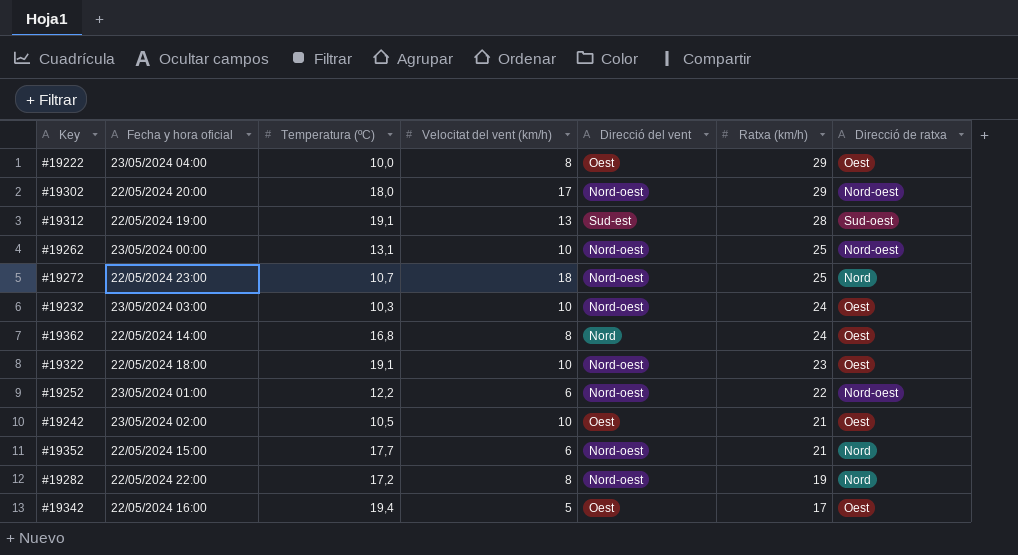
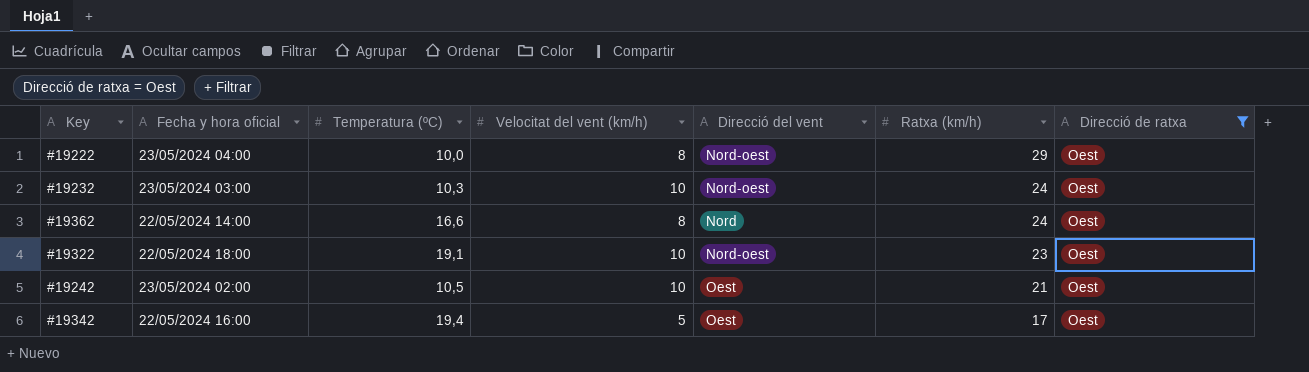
filter: none -> Direcció de ratxa = Oest
#19222 | Direcció del vent: Oest -> Nord-oest
#19362 | Temperatura (ºC): 16,8 -> 16,6

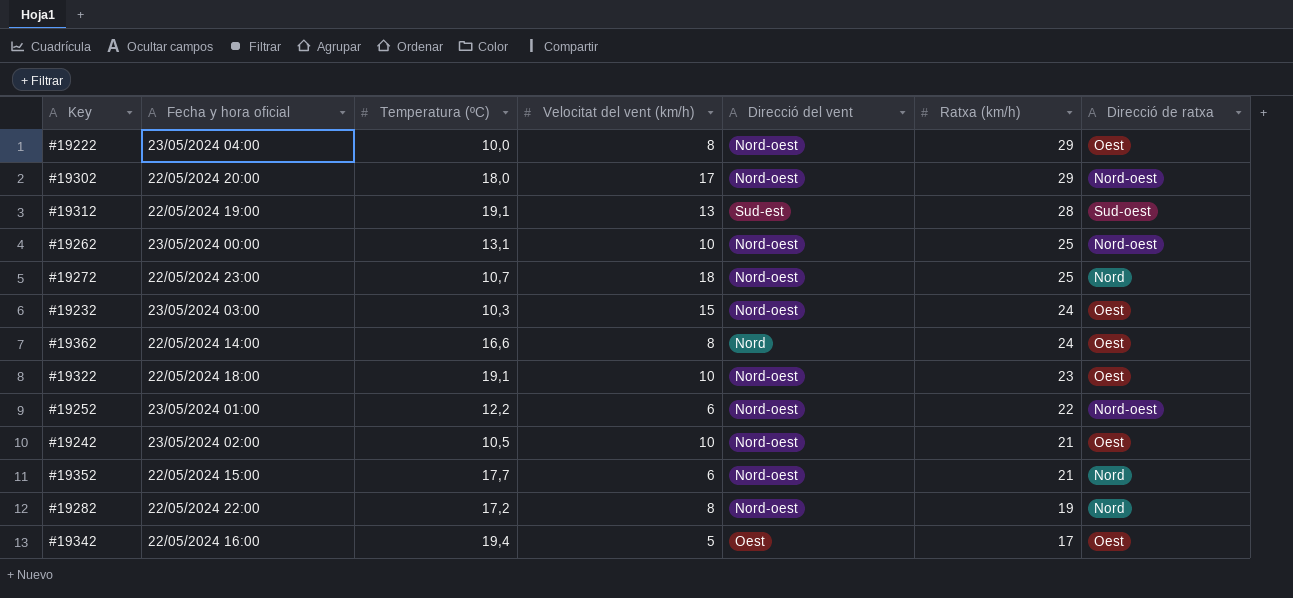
filter: Direcció de ratxa = Oest -> none
#19232 | Velocitat del vent (km/h): 10 -> 15
#19242 | Direcció del vent: Oest -> Nord-oest

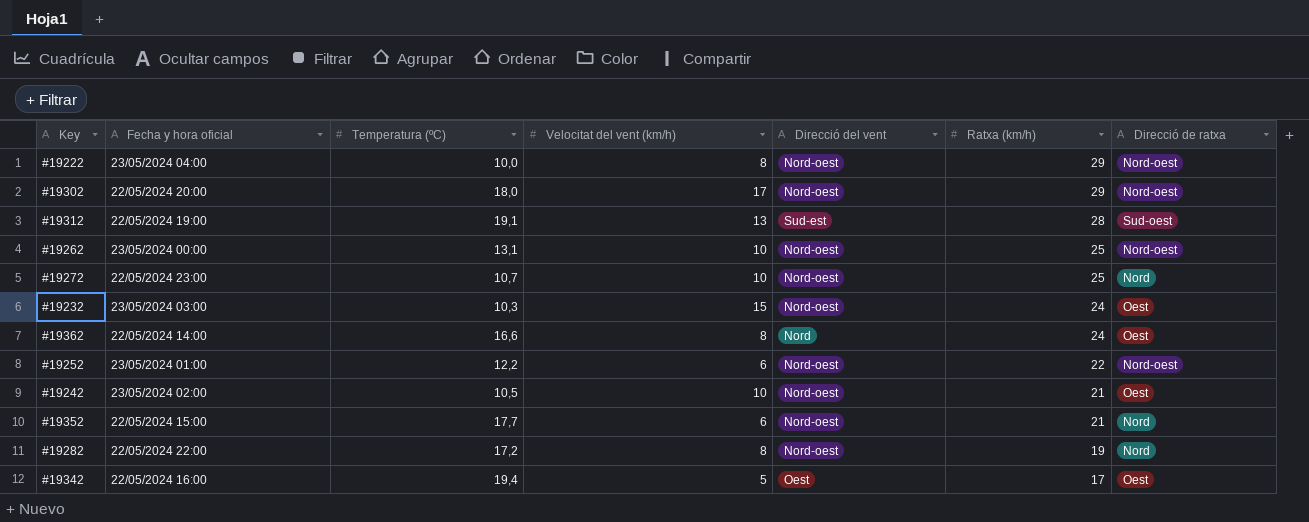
row #19322: 22/05/2024 18:00 | 19,1 | 10 | Nord-oest | 23 | Oest -> none
#19222 | Direcció de ratxa: Oest -> Nord-oest
#19272 | Velocitat del vent (km/h): 18 -> 10

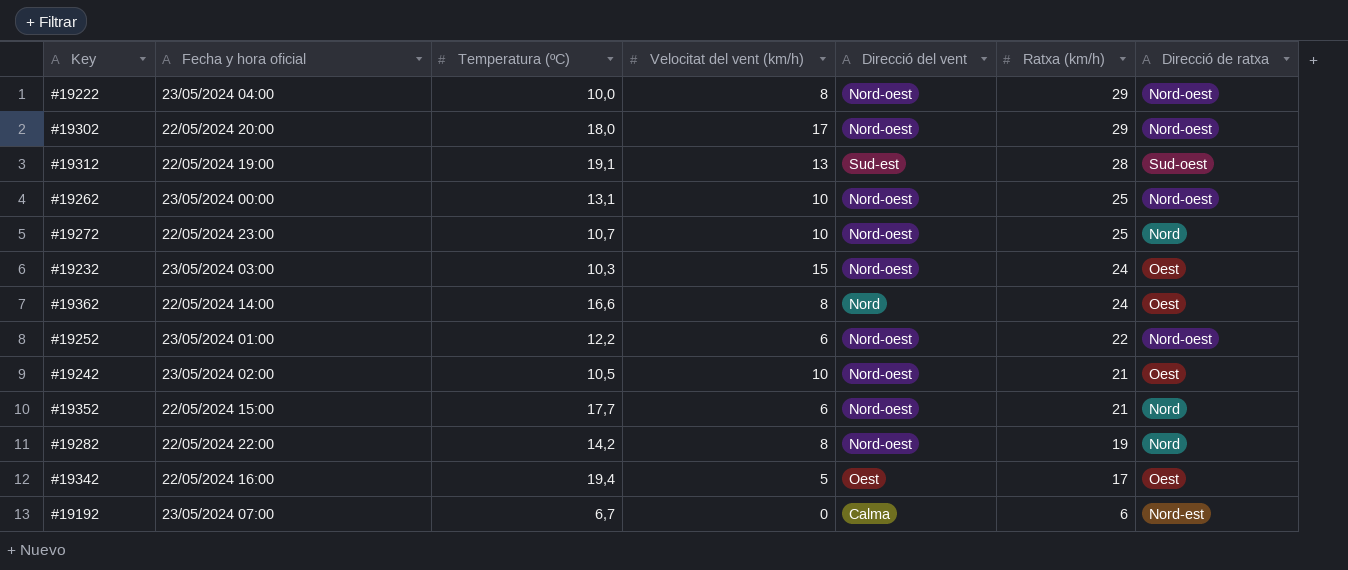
#19282 | Temperatura (ºC): 17,2 -> 14,2
row #19192: none -> 23/05/2024 07:00 | 6,7 | 0 | Calma | 6 | Nord-est

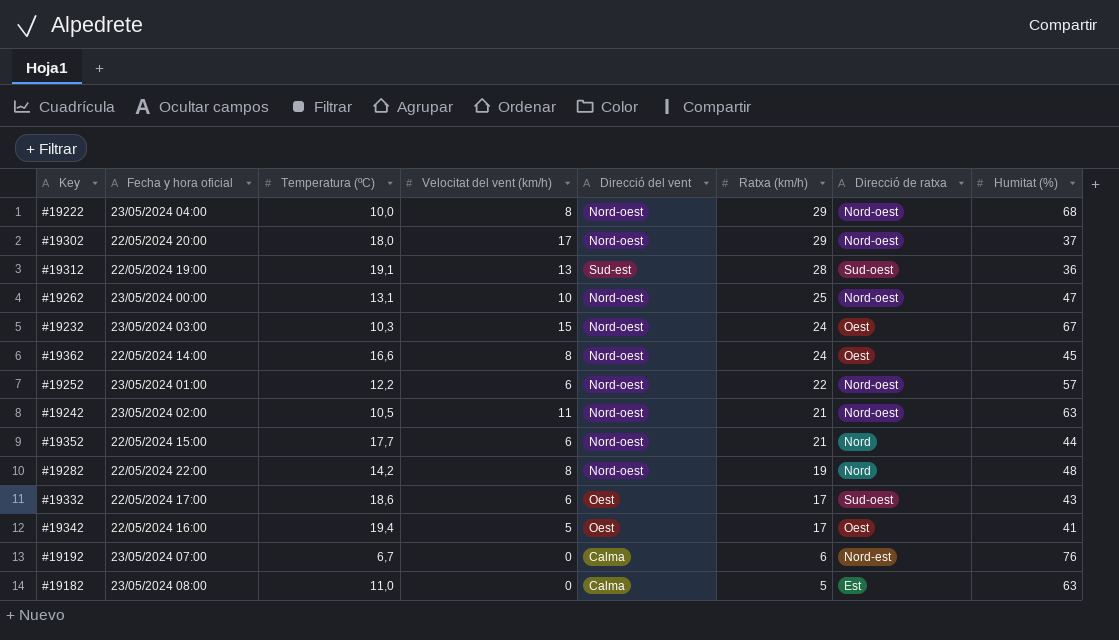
column Humitat (%) | position: none -> 8
row #19272: 22/05/2024 23:00 | 10,7 | 10 | Nord-oest | 25 | Nord -> none
#19362 | Direcció del vent: Nord -> Nord-oest
#19242 | Velocitat del vent (km/h): 10 -> 11
#19242 | Direcció de ratxa: Oest -> Nord-oest
row #19332: none -> 22/05/2024 17:00 | 18,6 | 6 | Oest | 17 | Sud-oest | 43
row #19182: none -> 23/05/2024 08:00 | 11,0 | 0 | Calma | 5 | Est | 63

